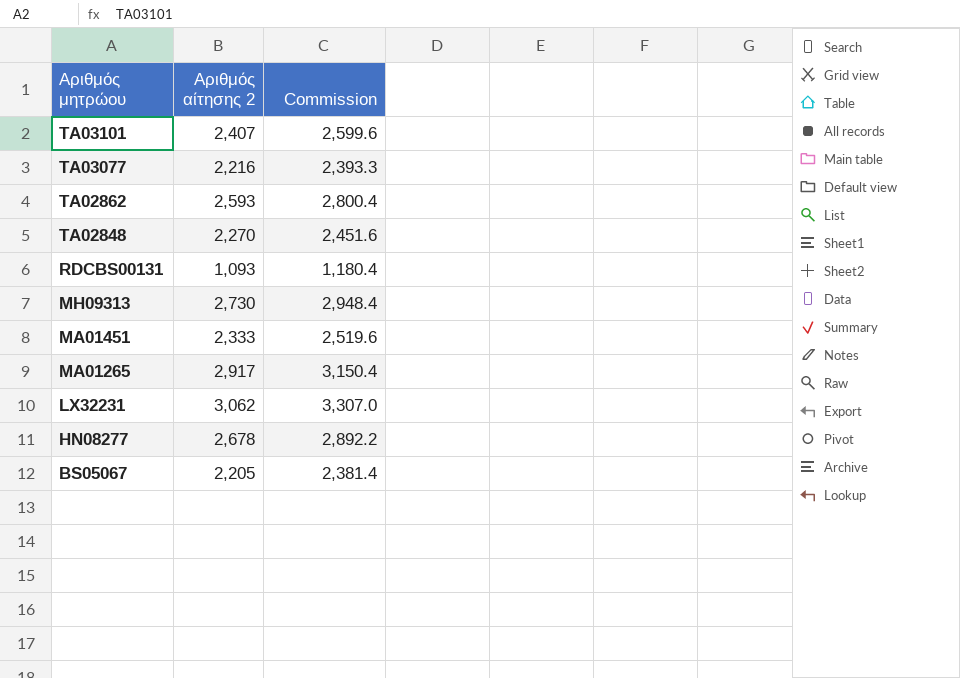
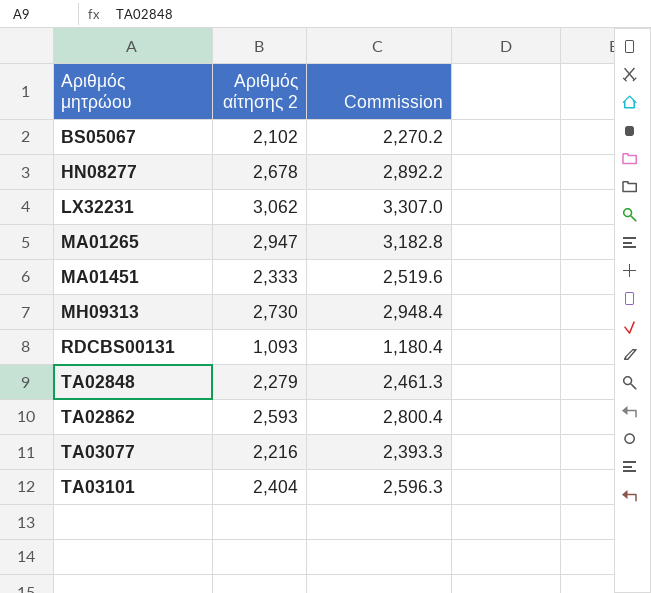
row order: Αριθμός μητρώου descending -> Αριθμός μητρώου ascending
BS05067 | Αριθμός αίτησης 2: 2,205 -> 2,102
BS05067 | Commission: 2,381.4 -> 2,270.2
MA01265 | Αριθμός αίτησης 2: 2,917 -> 2,947
MA01265 | Commission: 3,150.4 -> 3,182.8
TA02848 | Αριθμός αίτησης 2: 2,270 -> 2,279
TA02848 | Commission: 2,451.6 -> 2,461.3
TA03101 | Αριθμός αίτησης 2: 2,407 -> 2,404
TA03101 | Commission: 2,599.6 -> 2,596.3

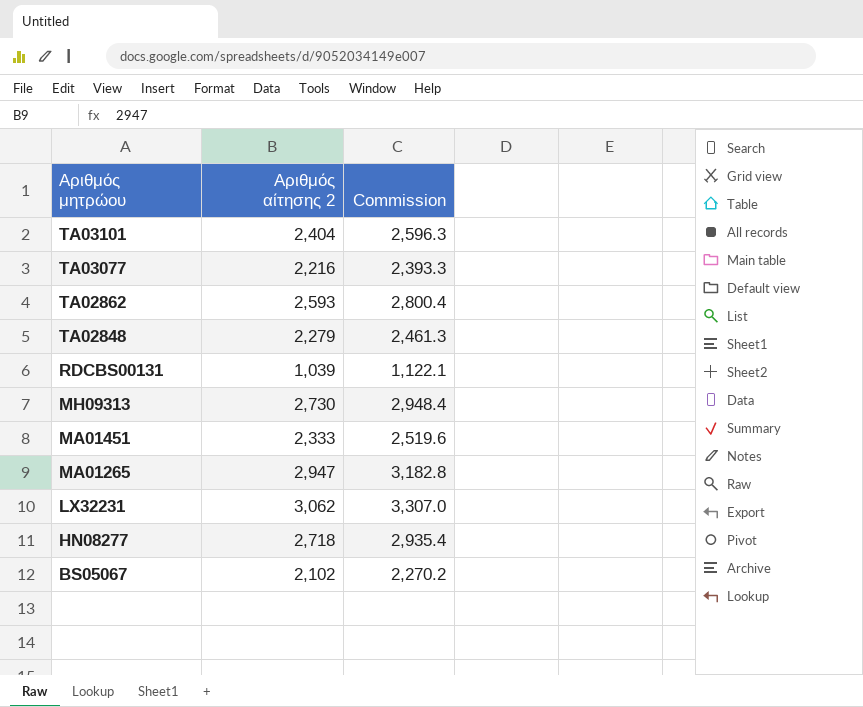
row order: Αριθμός μητρώου ascending -> Αριθμός μητρώου descending
RDCBS00131 | Αριθμός αίτησης 2: 1,093 -> 1,039
RDCBS00131 | Commission: 1,180.4 -> 1,122.1
HN08277 | Αριθμός αίτησης 2: 2,678 -> 2,718
HN08277 | Commission: 2,892.2 -> 2,935.4

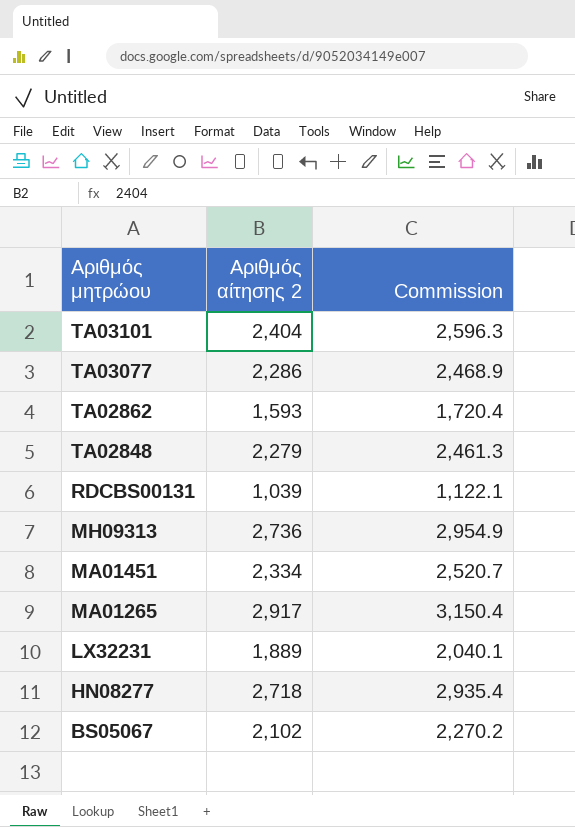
TA03077 | Αριθμός αίτησης 2: 2,216 -> 2,286
TA03077 | Commission: 2,393.3 -> 2,468.9
TA02862 | Αριθμός αίτησης 2: 2,593 -> 1,593
TA02862 | Commission: 2,800.4 -> 1,720.4
MH09313 | Αριθμός αίτησης 2: 2,730 -> 2,736
MH09313 | Commission: 2,948.4 -> 2,954.9
MA01451 | Αριθμός αίτησης 2: 2,333 -> 2,334
MA01451 | Commission: 2,519.6 -> 2,520.7
MA01265 | Αριθμός αίτησης 2: 2,947 -> 2,917
MA01265 | Commission: 3,182.8 -> 3,150.4
LX32231 | Αριθμός αίτησης 2: 3,062 -> 1,889
LX32231 | Commission: 3,307.0 -> 2,040.1

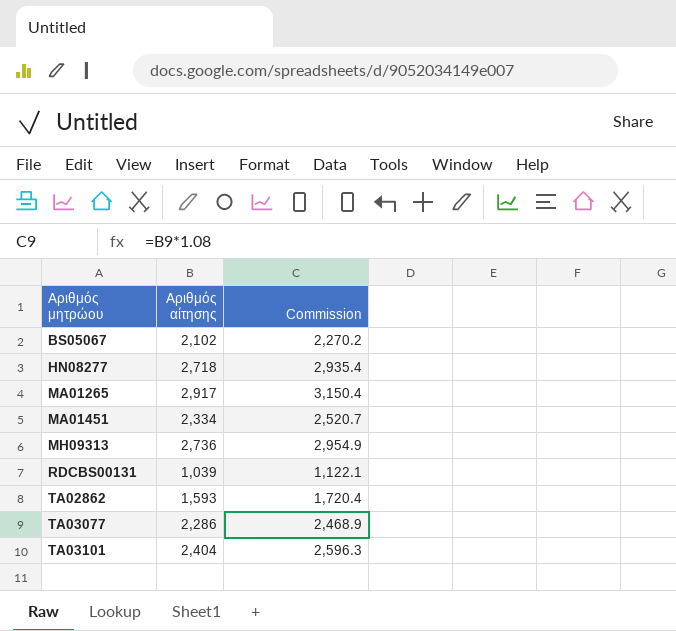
row order: Αριθμός μητρώου descending -> Αριθμός μητρώου ascending
column name: Αριθμός αίτησης 2 -> Αριθμός αίτησης
row TA02848: 2,279 | 2,461.3 -> none
row LX32231: 1,889 | 2,040.1 -> none

